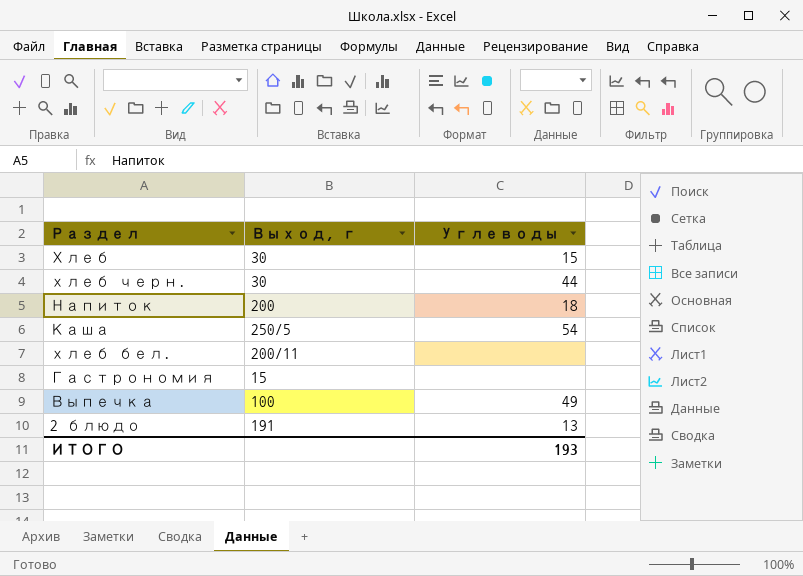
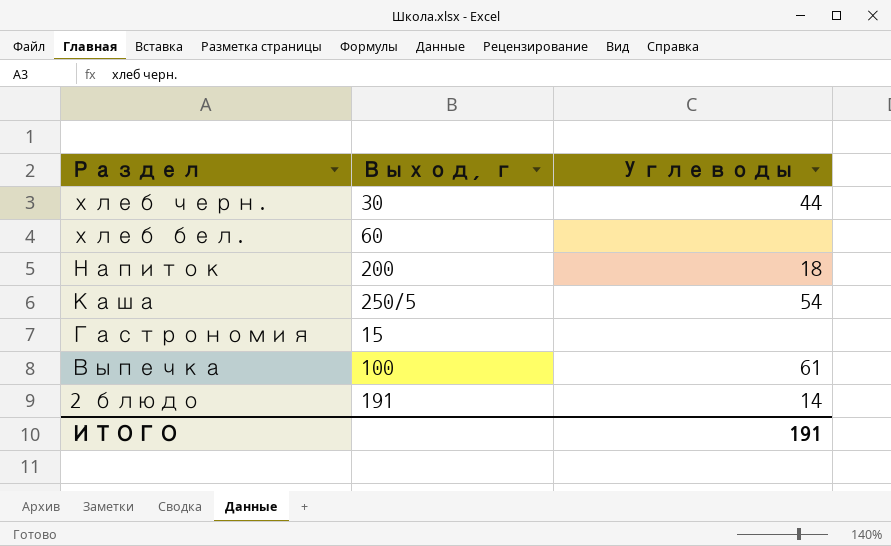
row order: none -> Раздел descending
row Хлеб: 30 | 15 -> none
хлеб бел. | Выход, г: 200/11 -> 60
Выпечка | Углеводы: 49 -> 61
2 блюдо | Углеводы: 13 -> 14
ИТОГО | Углеводы: 193 -> 191

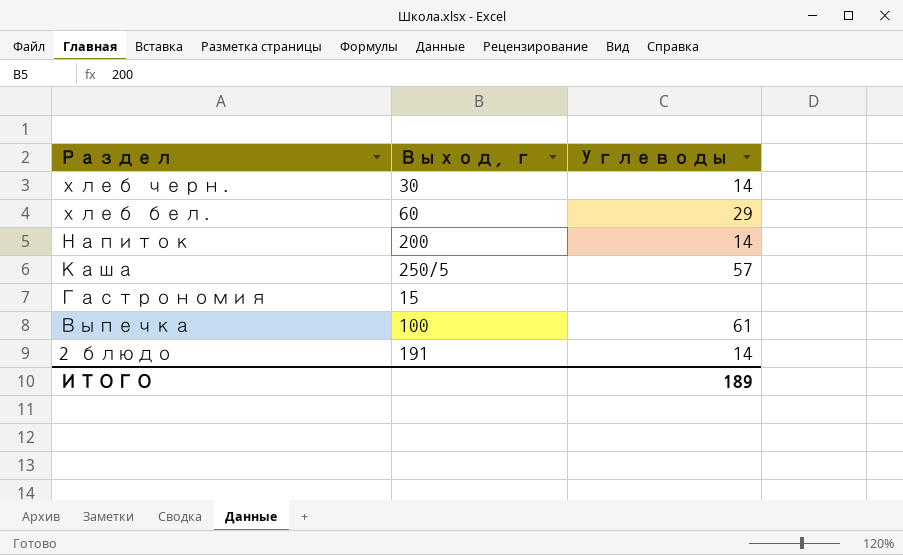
хлеб черн. | Углеводы: 44 -> 14
хлеб бел. | Углеводы: none -> 29
Напиток | Углеводы: 18 -> 14
Каша | Углеводы: 54 -> 57
ИТОГО | Углеводы: 191 -> 189

